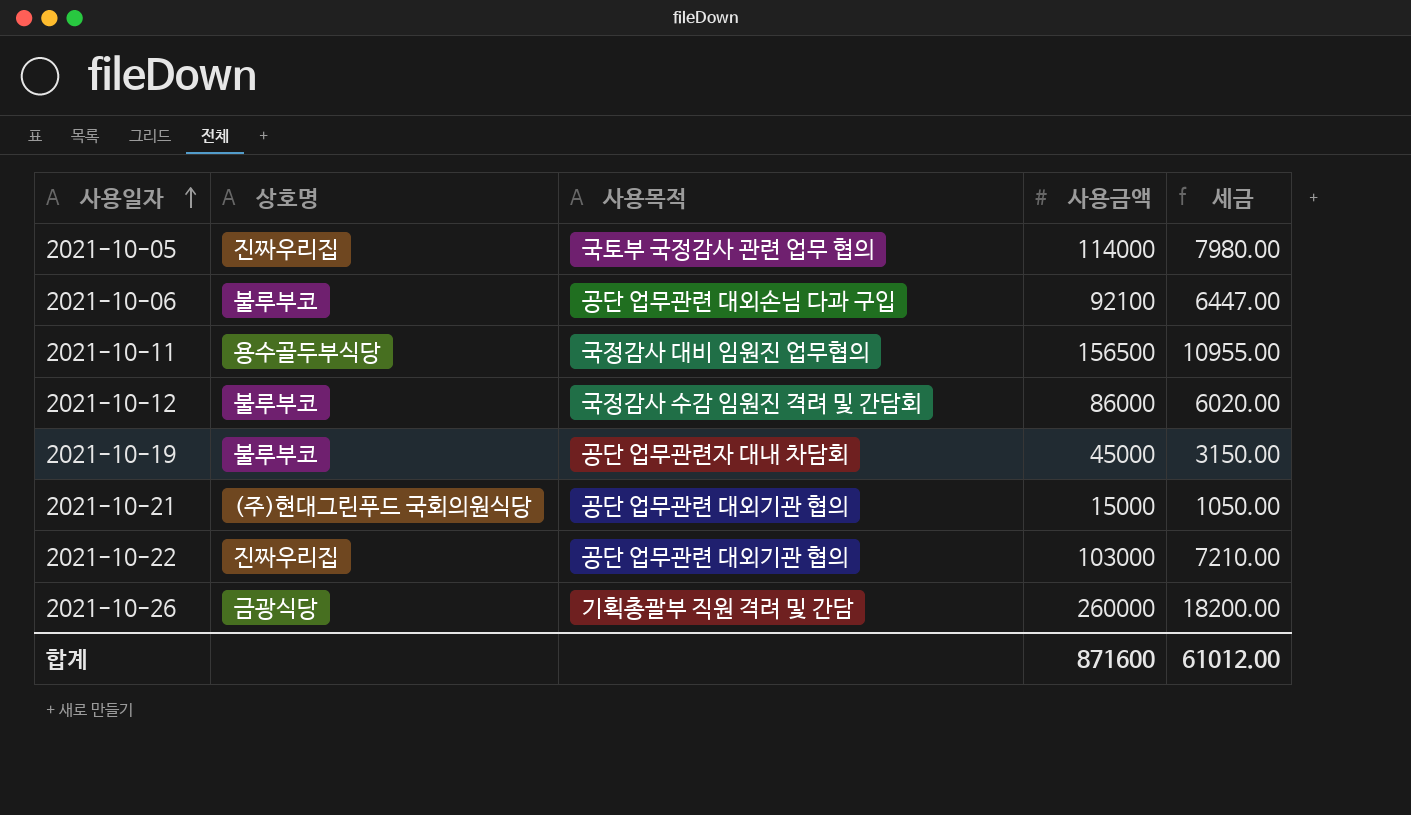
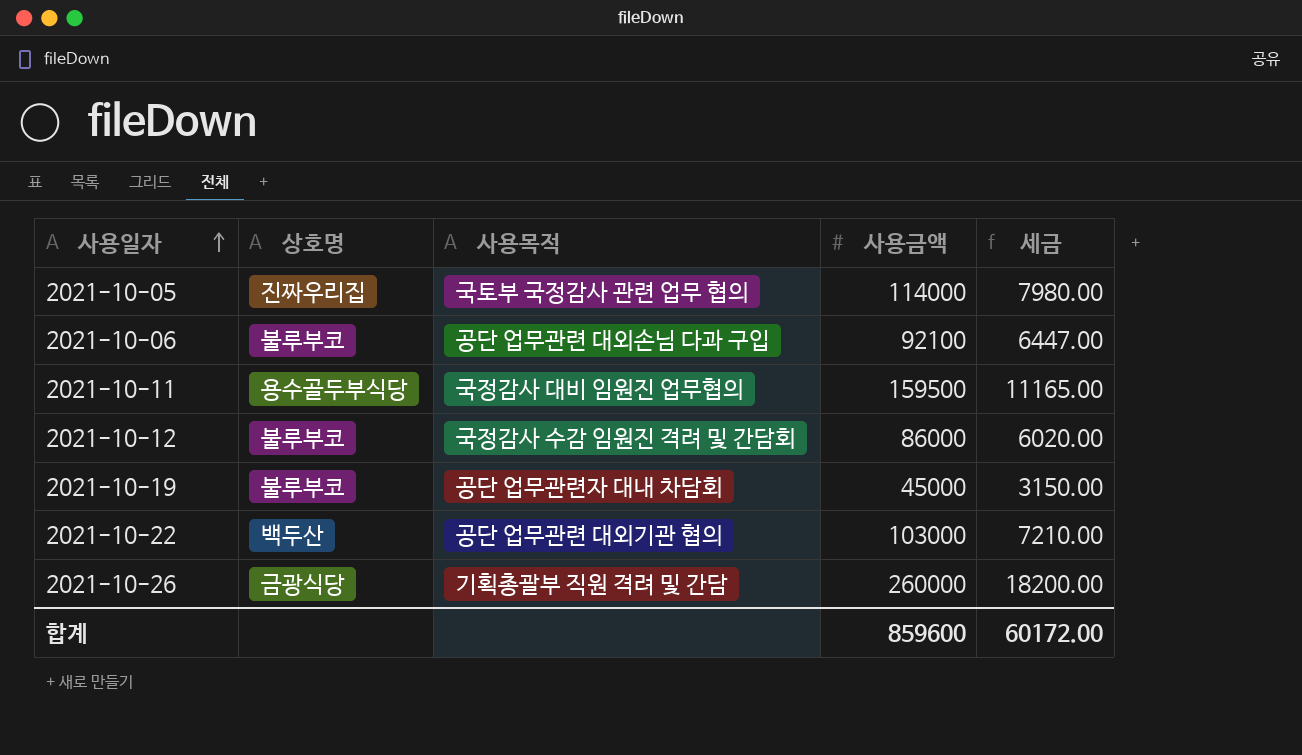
row 2021-10-21: (주)현대그린푸드 국회의원식당 | 공단 업무관련 대외기관 협의 | 15000 | 1050.00 -> none
2021-10-11 | 사용금액: 156500 -> 159500
2021-10-11 | 세금: 10955.00 -> 11165.00
2021-10-22 | 상호명: 진짜우리집 -> 백두산
합계 | 사용금액: 871600 -> 859600
합계 | 세금: 61012.00 -> 60172.00

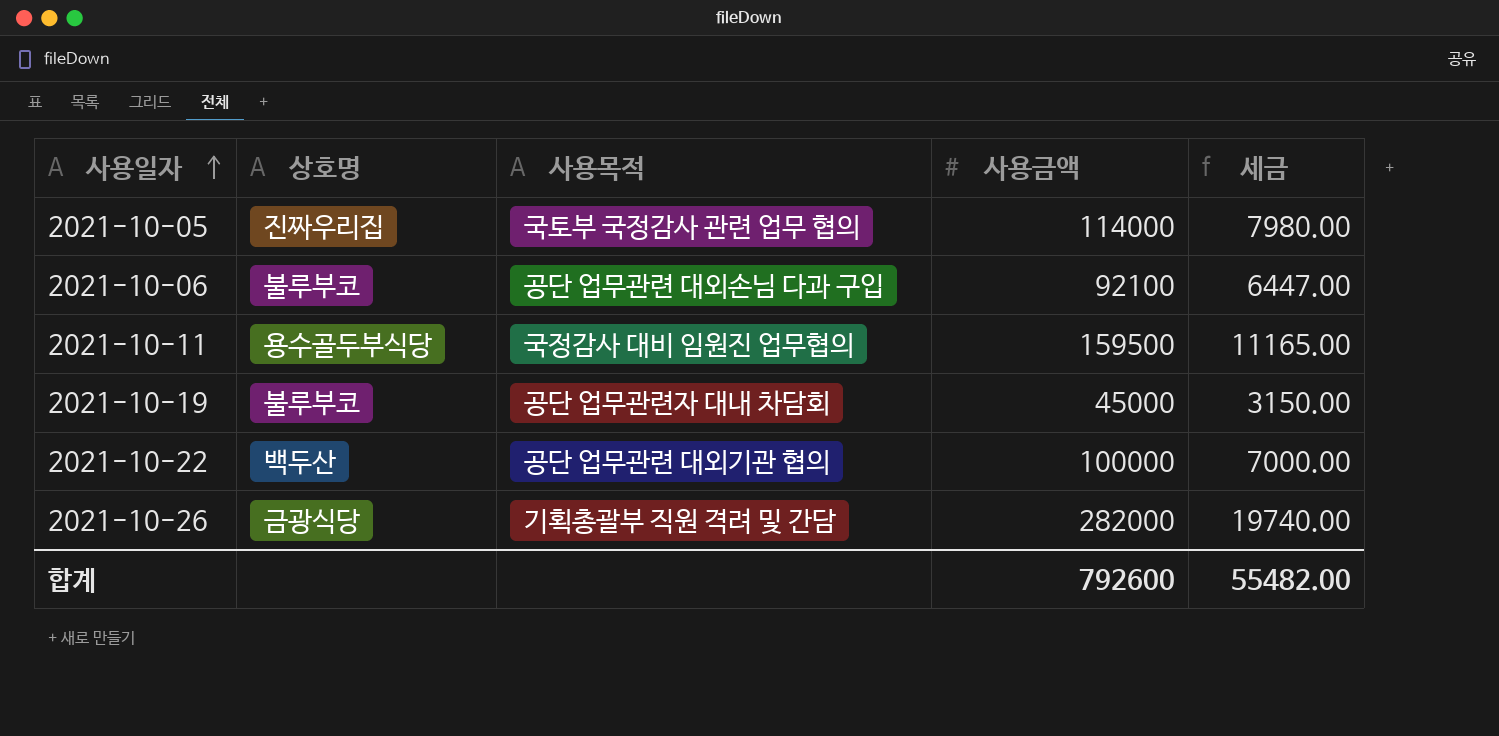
row 2021-10-12: 불루부코 | 국정감사 수감 임원진 격려 및 간담회 | 86000 | 6020.00 -> none
2021-10-22 | 사용금액: 103000 -> 100000
2021-10-22 | 세금: 7210.00 -> 7000.00
2021-10-26 | 사용금액: 260000 -> 282000
2021-10-26 | 세금: 18200.00 -> 19740.00
합계 | 사용금액: 859600 -> 792600
합계 | 세금: 60172.00 -> 55482.00

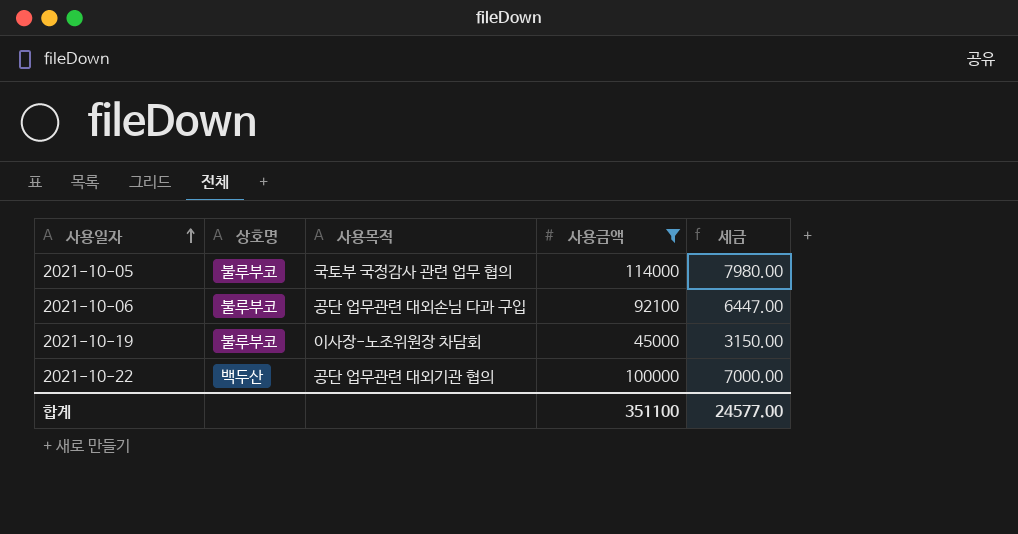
filter: none -> 사용금액 <= 114000
2021-10-05 | 상호명: 진짜우리집 -> 불루부코
2021-10-19 | 사용목적: 공단 업무관련자 대내 차담회 -> 이사장-노조위원장 차담회
합계 | 사용금액: 792600 -> 351100
합계 | 세금: 55482.00 -> 24577.00

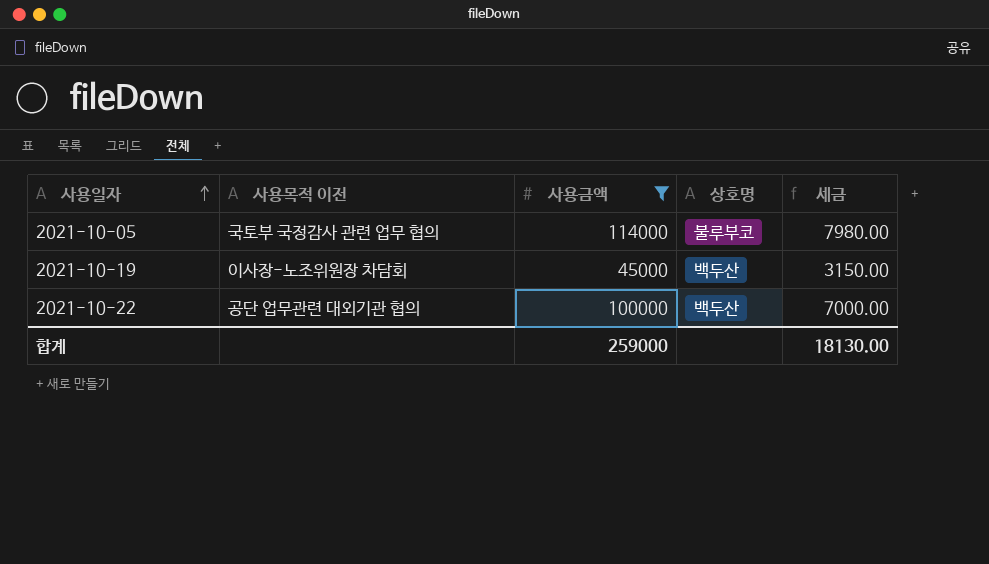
column name: 사용목적 -> 사용목적 이전
column 상호명 | position: 2 -> 4
row 2021-10-06: 불루부코 | 공단 업무관련 대외손님 다과 구입 | 92100 | 6447.00 -> none
2021-10-19 | 상호명: 불루부코 -> 백두산
합계 | 사용금액: 351100 -> 259000
합계 | 세금: 24577.00 -> 18130.00

